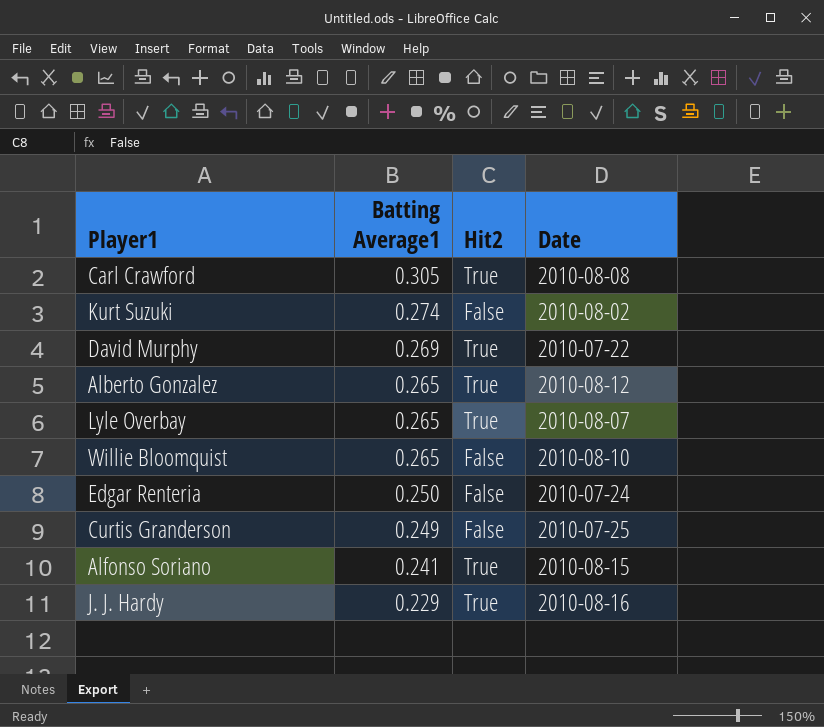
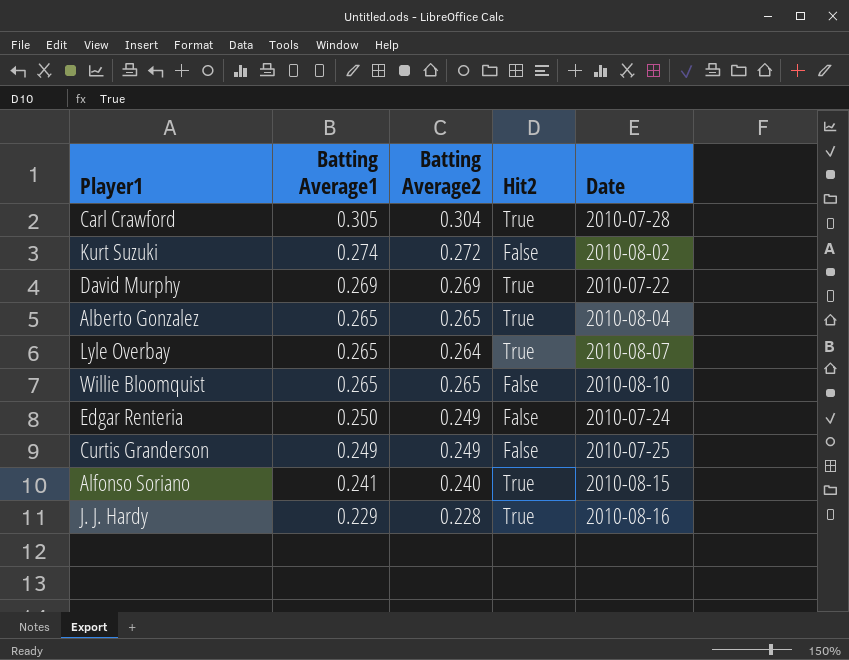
column Batting Average2 | position: none -> 3
Carl Crawford | Date: 2010-08-08 -> 2010-07-28
Alberto Gonzalez | Date: 2010-08-12 -> 2010-08-04

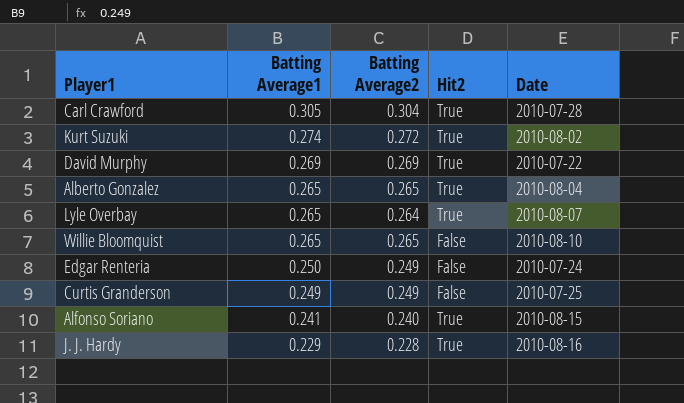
Kurt Suzuki | Hit2: False -> True

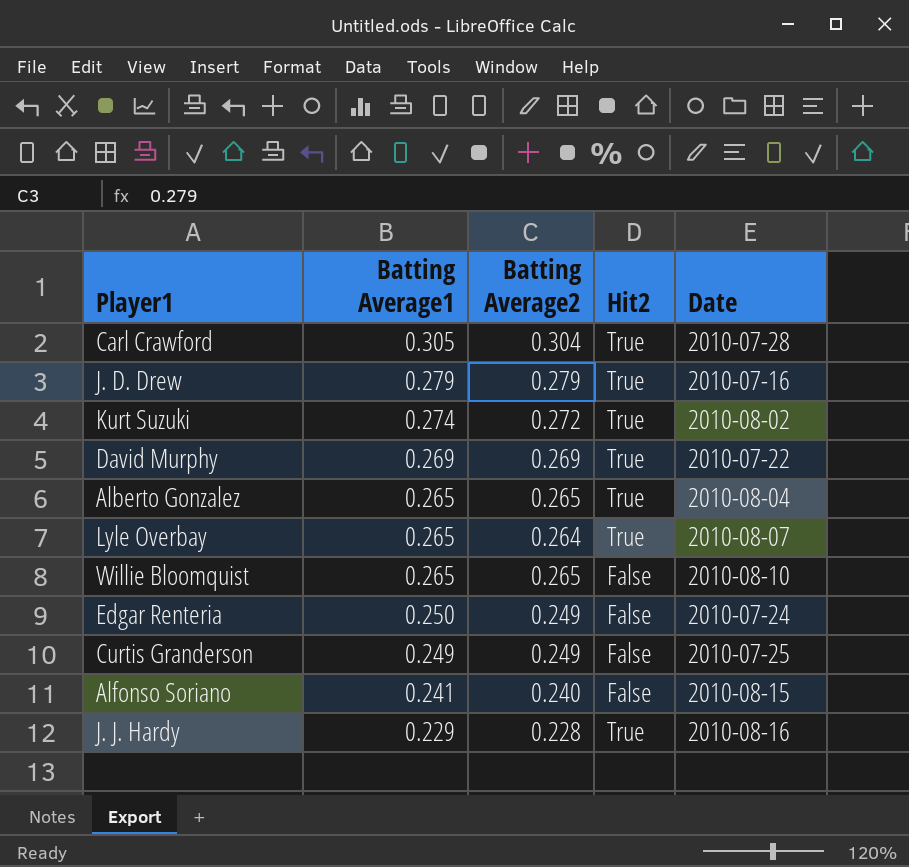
row J. D. Drew: none -> 0.279 | 0.279 | True | 2010-07-16
Alfonso Soriano | Hit2: True -> False

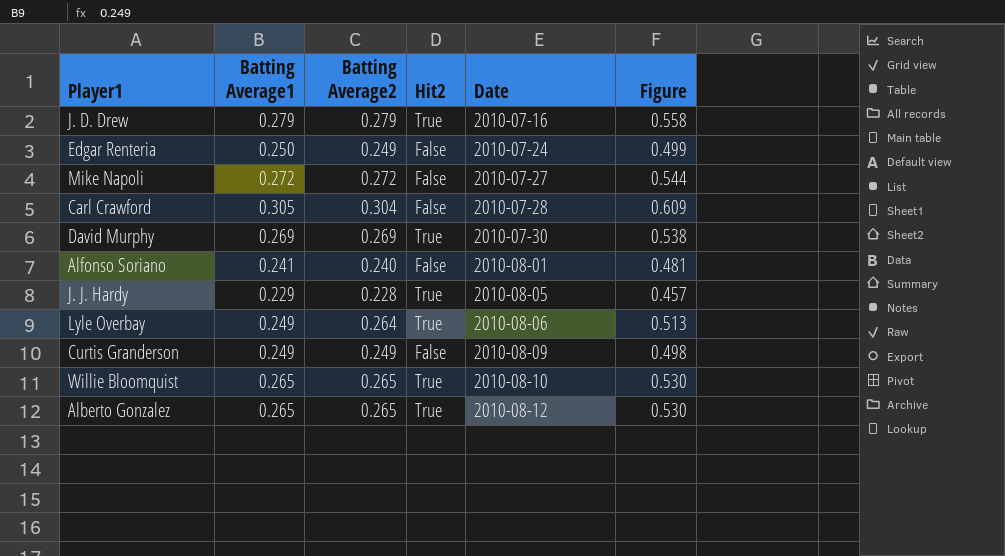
row order: Batting Average1 descending -> Date ascending
column Figure | formula: none -> [Batting Average1] + [Batting Average2]
row Kurt Suzuki: 0.274 | 0.272 | True | 2010-08-02 -> none
row Mike Napoli: none -> 0.272 | 0.272 | False | 2010-07-27 | 0.544
Carl Crawford | Hit2: True -> False
David Murphy | Date: 2010-07-22 -> 2010-07-30
Alfonso Soriano | Date: 2010-08-15 -> 2010-08-01
J. J. Hardy | Date: 2010-08-16 -> 2010-08-05
Lyle Overbay | Batting Average1: 0.265 -> 0.249
Lyle Overbay | Date: 2010-08-07 -> 2010-08-06
Curtis Granderson | Date: 2010-07-25 -> 2010-08-09
Willie Bloomquist | Hit2: False -> True
Alberto Gonzalez | Date: 2010-08-04 -> 2010-08-12

